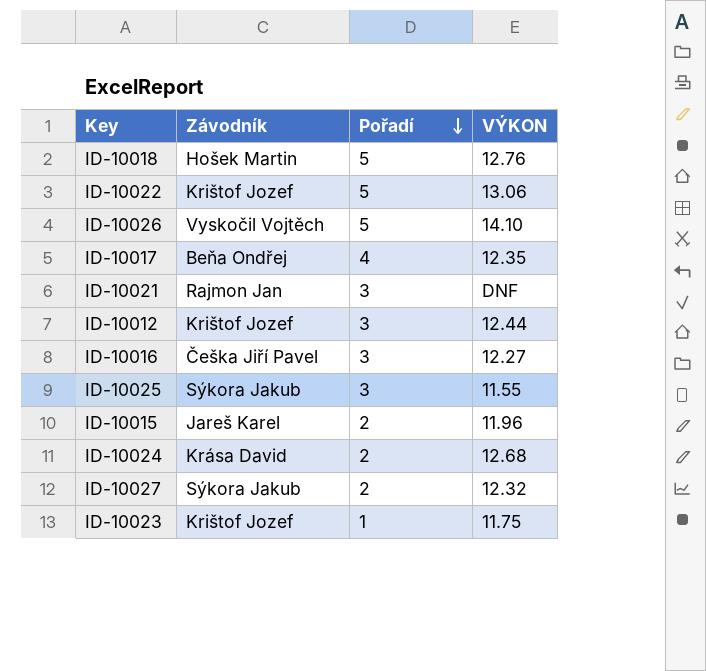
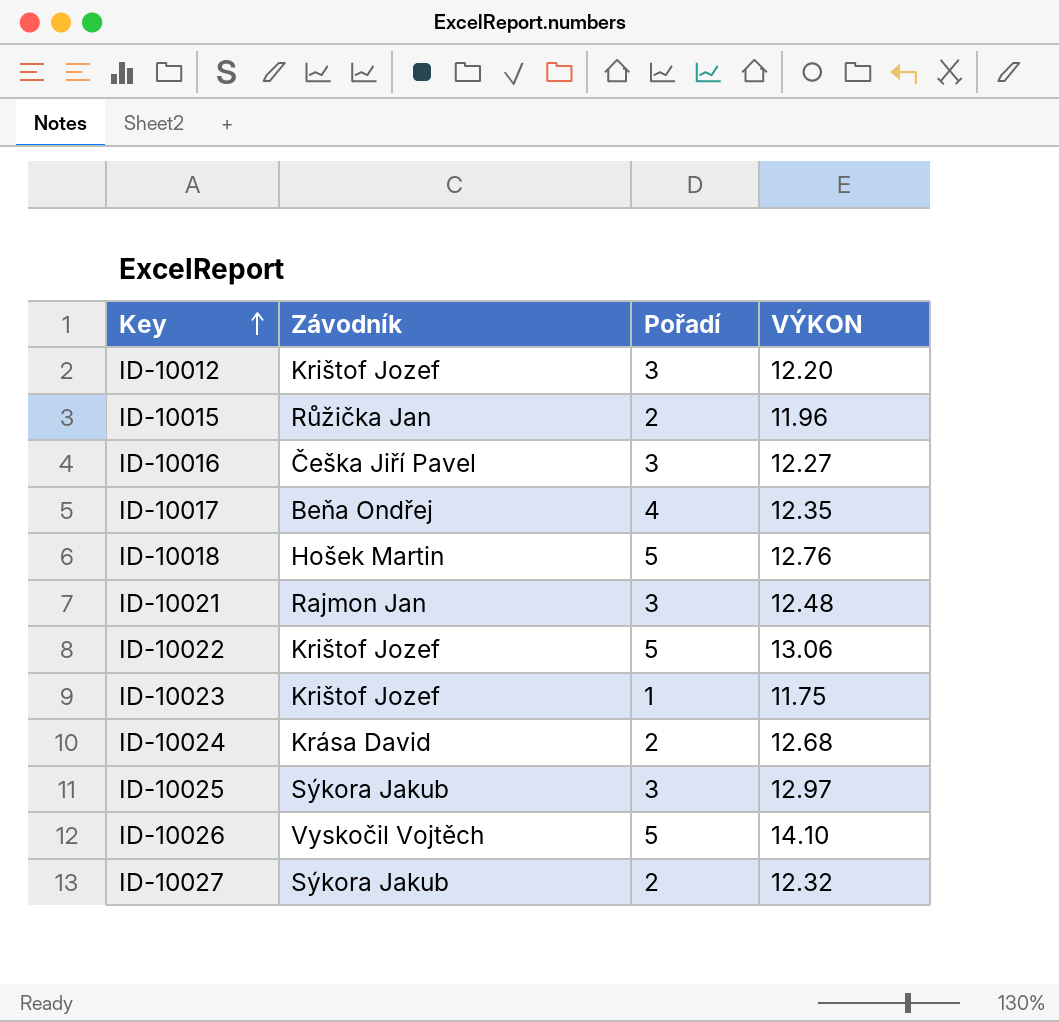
row order: Pořadí descending -> Key ascending
ID-10012 | VÝKON: 12.44 -> 12.20
ID-10015 | Závodník: Jareš Karel -> Růžička Jan
ID-10021 | VÝKON: DNF -> 12.48
ID-10025 | VÝKON: 11.55 -> 12.97

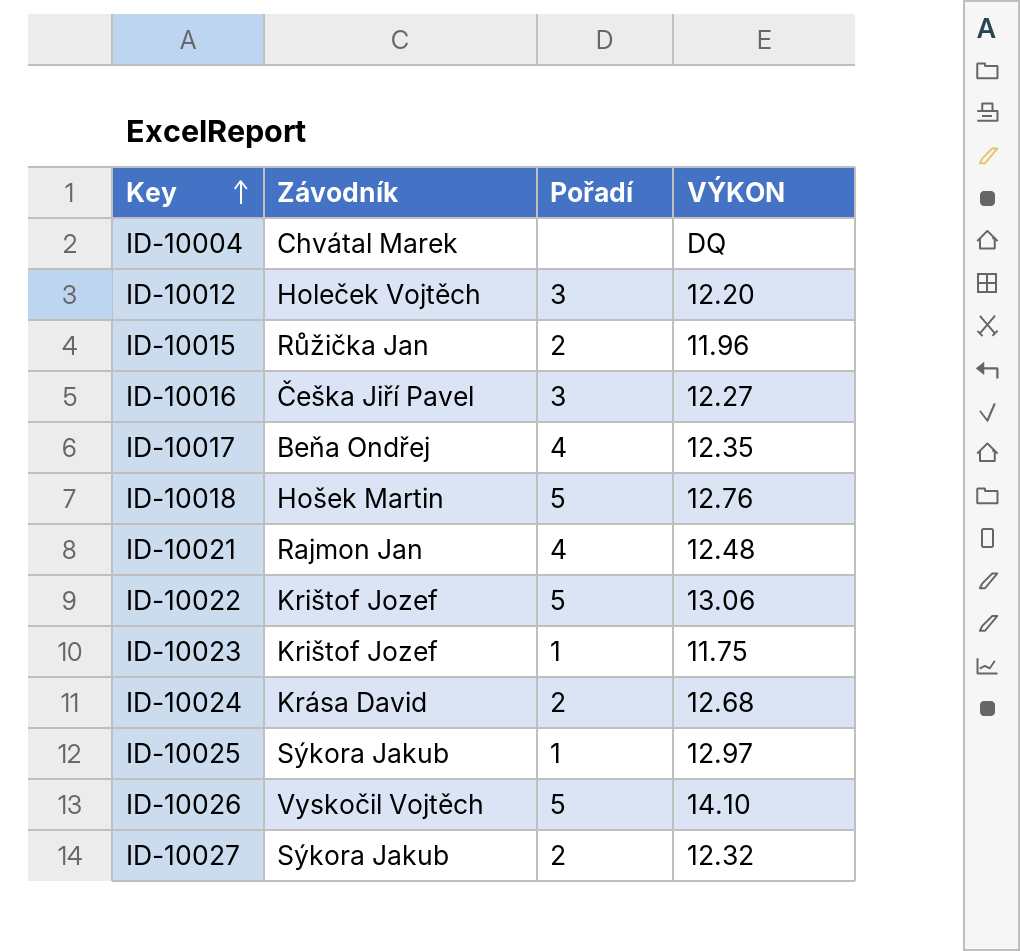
row ID-10004: none -> Chvátal Marek | none | DQ
ID-10012 | Závodník: Krištof Jozef -> Holeček Vojtěch
ID-10021 | Pořadí: 3 -> 4
ID-10025 | Pořadí: 3 -> 1

